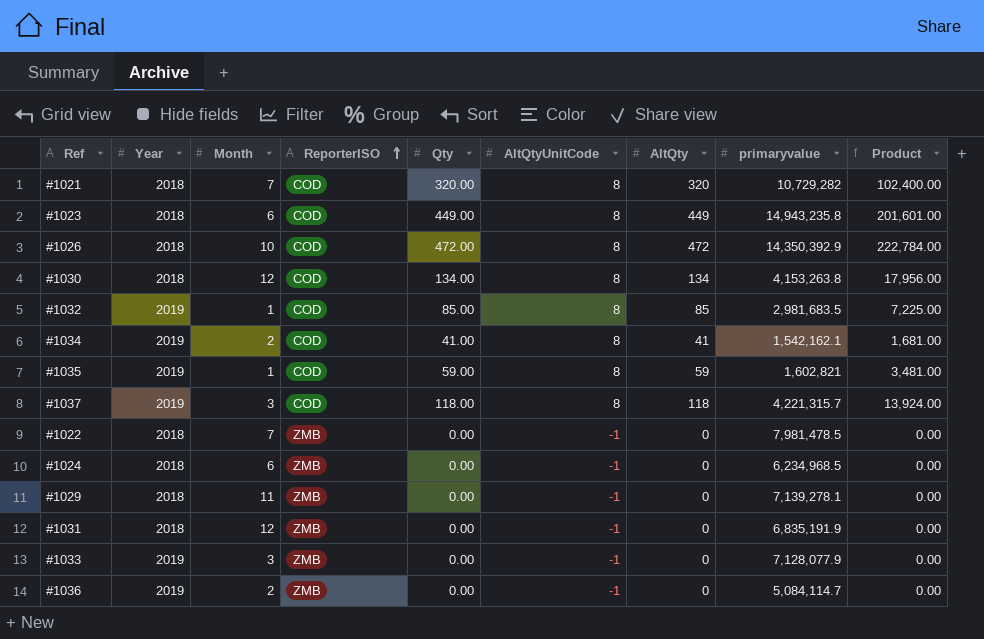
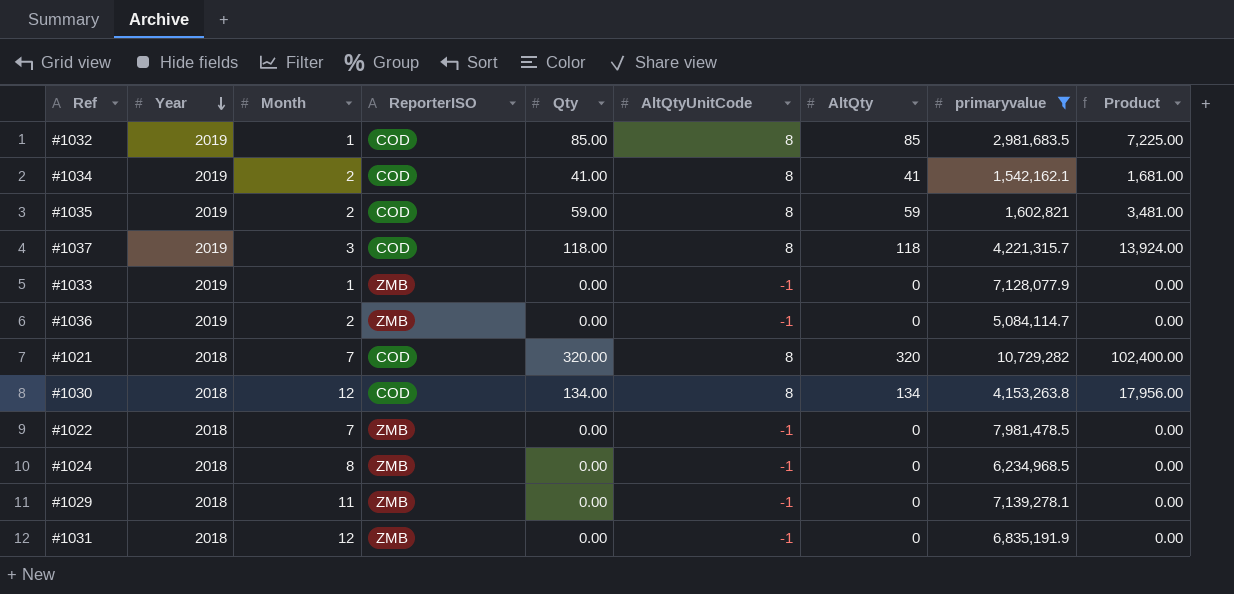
filter: none -> primaryvalue <= 10,729,282
row order: ReporterISO ascending -> Year descending
#1035 | Month: 1 -> 2
#1033 | Month: 3 -> 1
#1024 | Month: 6 -> 8

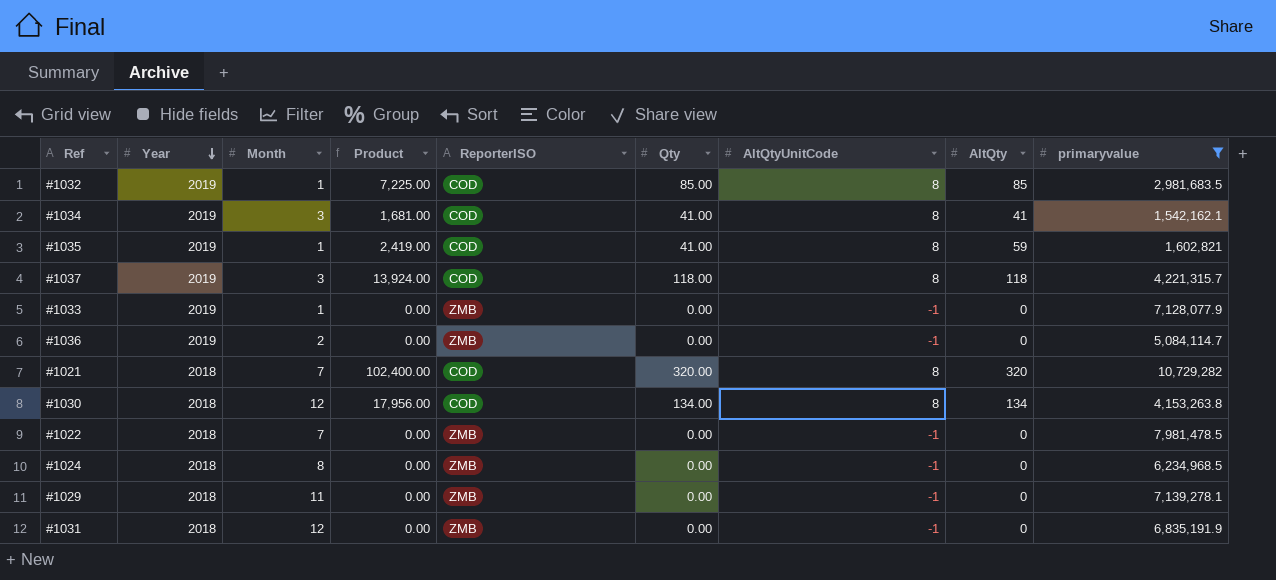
column Product | position: 9 -> 4
#1034 | Month: 2 -> 3
#1035 | Month: 2 -> 1
#1035 | Product: 3,481.00 -> 2,419.00
#1035 | Qty: 59.00 -> 41.00

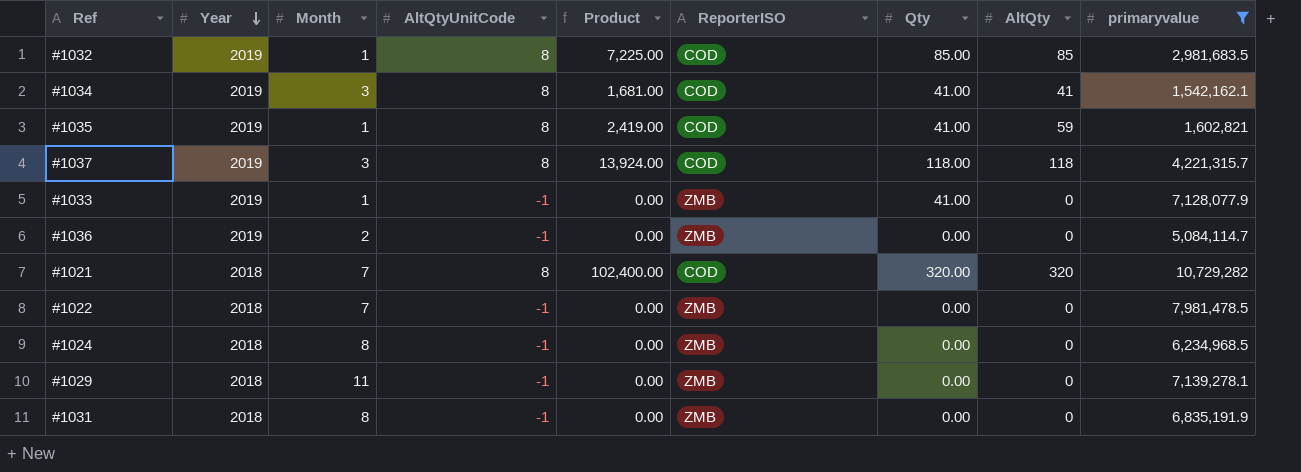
column AltQtyUnitCode | position: 7 -> 4
row #1030: 2018 | 12 | 17,956.00 | COD | 134.00 | 8 | 134 | 4,153,263.8 -> none
#1033 | Qty: 0.00 -> 41.00
#1031 | Month: 12 -> 8

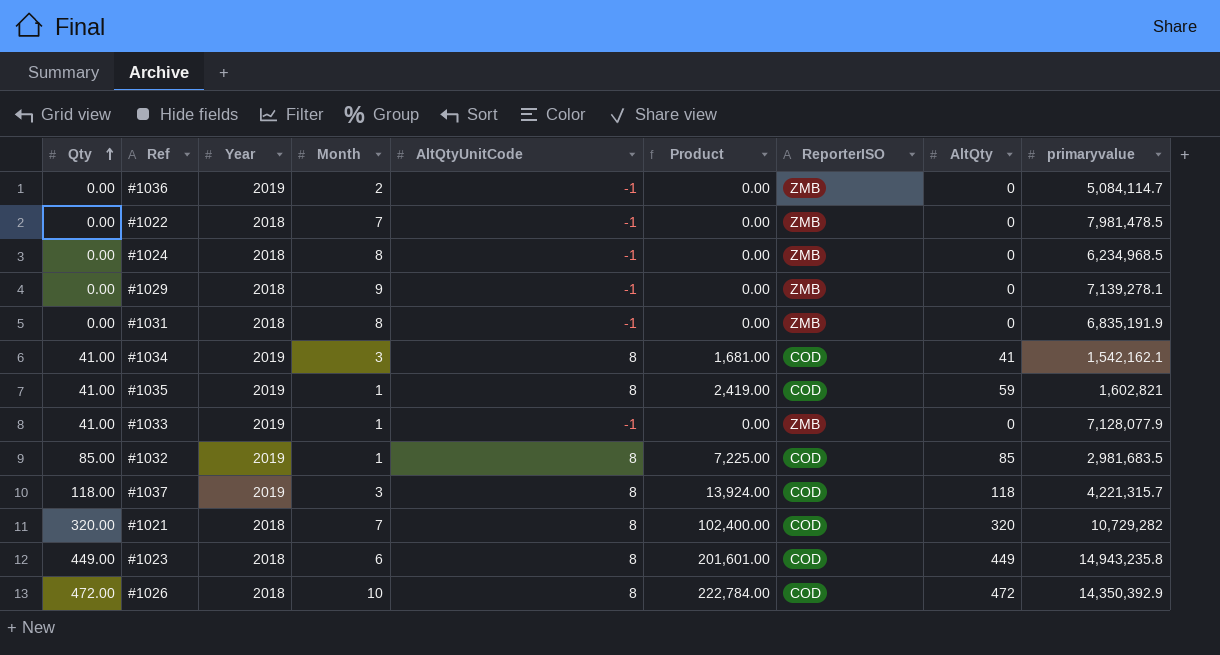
filter: primaryvalue <= 10,729,282 -> none
row order: Year descending -> Qty ascending
column Qty | position: 7 -> 1
#1029 | Month: 11 -> 9

